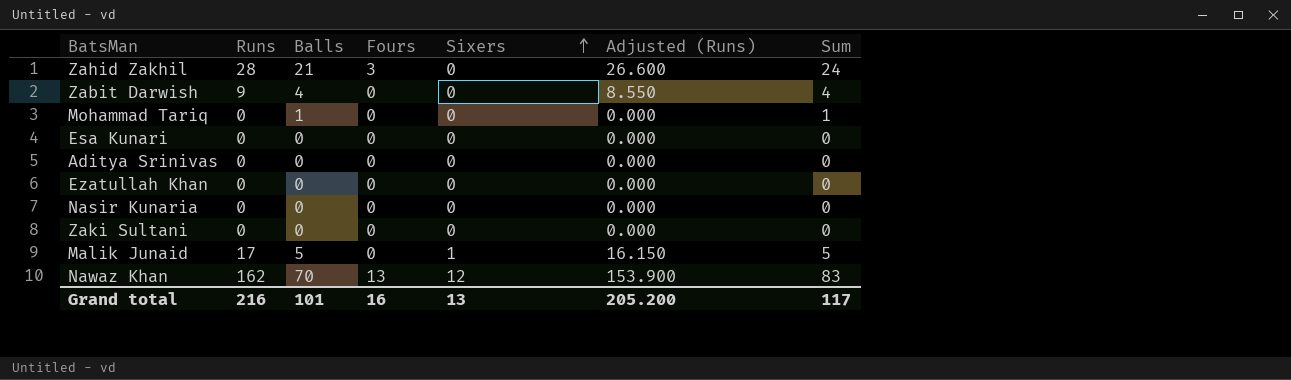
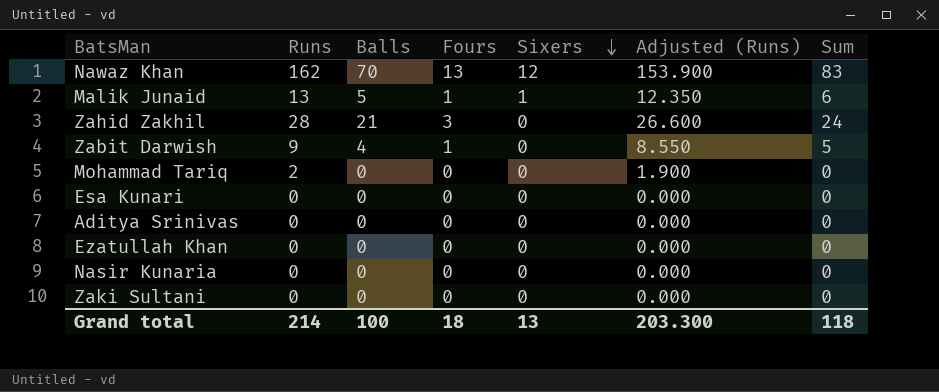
row order: Sixers ascending -> Sixers descending
Malik Junaid | Runs: 17 -> 13
Malik Junaid | Fours: 0 -> 1
Malik Junaid | Adjusted (Runs): 16.150 -> 12.350
Malik Junaid | Sum: 5 -> 6
Zabit Darwish | Fours: 0 -> 1
Zabit Darwish | Sum: 4 -> 5
Mohammad Tariq | Runs: 0 -> 2
Mohammad Tariq | Balls: 1 -> 0
Mohammad Tariq | Adjusted (Runs): 0.000 -> 1.900
Mohammad Tariq | Sum: 1 -> 0
Grand total | Runs: 216 -> 214
Grand total | Balls: 101 -> 100
Grand total | Fours: 16 -> 18
Grand total | Adjusted (Runs): 205.200 -> 203.300
Grand total | Sum: 117 -> 118

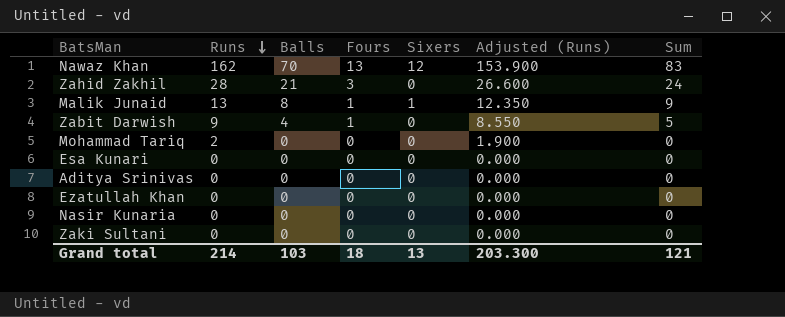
row order: Sixers descending -> Runs descending
Malik Junaid | Balls: 5 -> 8
Malik Junaid | Sum: 6 -> 9
Grand total | Balls: 100 -> 103
Grand total | Sum: 118 -> 121

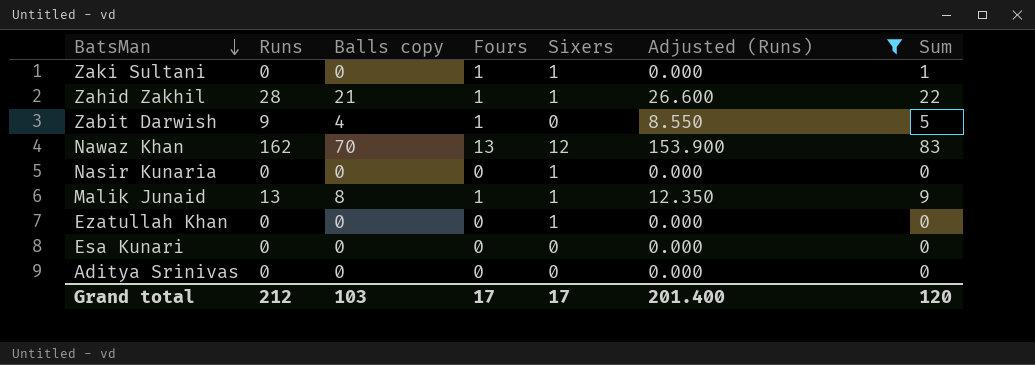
filter: none -> Adjusted (Runs) != 1.900
row order: Runs descending -> BatsMan descending
column name: Balls -> Balls copy
Zaki Sultani | Fours: 0 -> 1
Zaki Sultani | Sixers: 0 -> 1
Zaki Sultani | Sum: 0 -> 1
Zahid Zakhil | Fours: 3 -> 1
Zahid Zakhil | Sixers: 0 -> 1
Zahid Zakhil | Sum: 24 -> 22
Nasir Kunaria | Sixers: 0 -> 1
Ezatullah Khan | Sixers: 0 -> 1
Grand total | Runs: 214 -> 212
Grand total | Fours: 18 -> 17
Grand total | Sixers: 13 -> 17
Grand total | Adjusted (Runs): 203.300 -> 201.400
Grand total | Sum: 121 -> 120

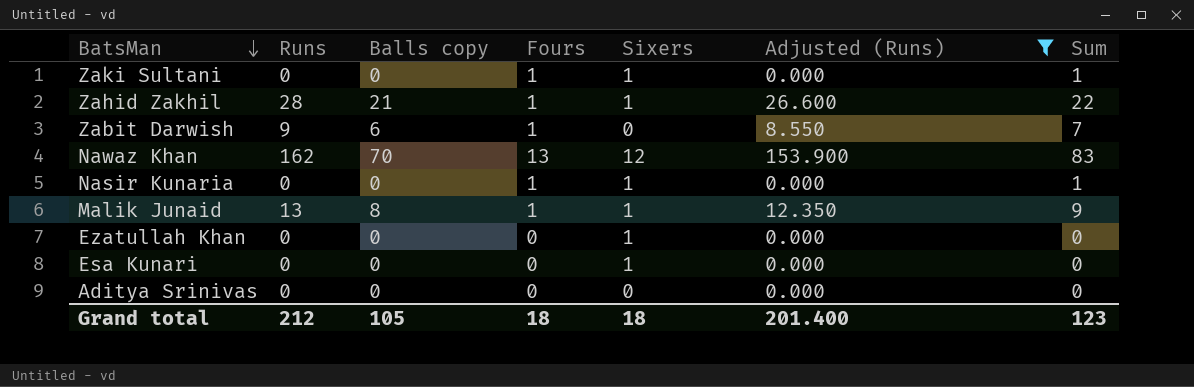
Zabit Darwish | Balls copy: 4 -> 6
Zabit Darwish | Sum: 5 -> 7
Nasir Kunaria | Fours: 0 -> 1
Nasir Kunaria | Sum: 0 -> 1
Esa Kunari | Sixers: 0 -> 1
Grand total | Balls copy: 103 -> 105
Grand total | Fours: 17 -> 18
Grand total | Sixers: 17 -> 18
Grand total | Sum: 120 -> 123

